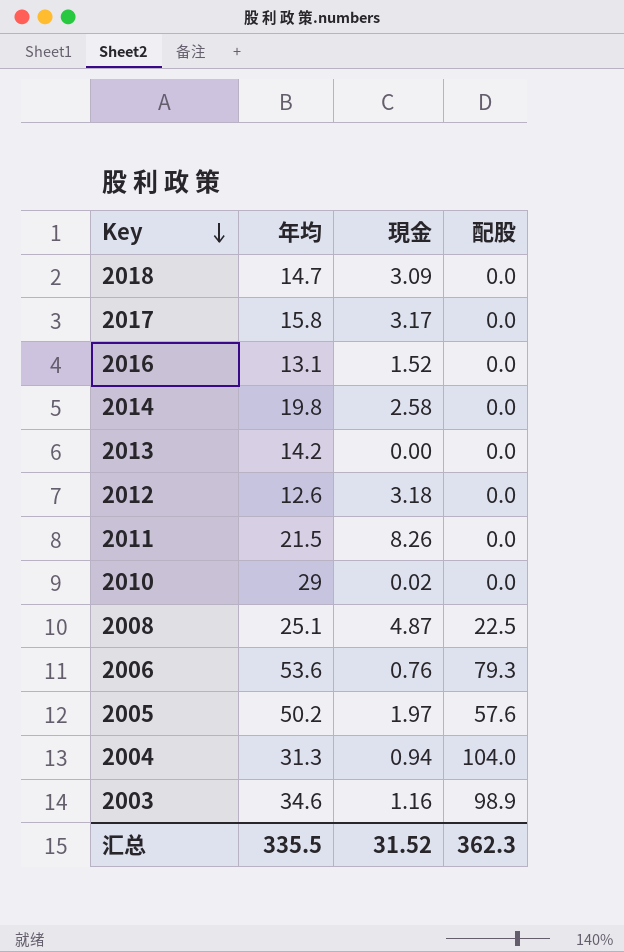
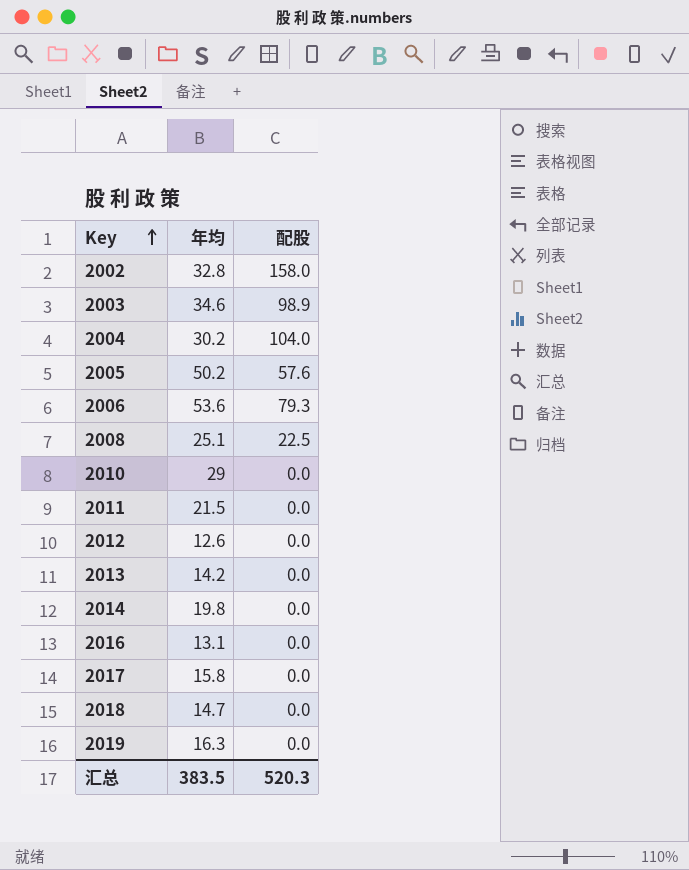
row order: Key descending -> Key ascending
column 現金 | position: 3 -> none
row 2002: none -> 32.8 | 158.0
2004 | 年均: 31.3 -> 30.2
row 2019: none -> 16.3 | 0.0
汇总 | 年均: 335.5 -> 383.5
汇总 | 配股: 362.3 -> 520.3

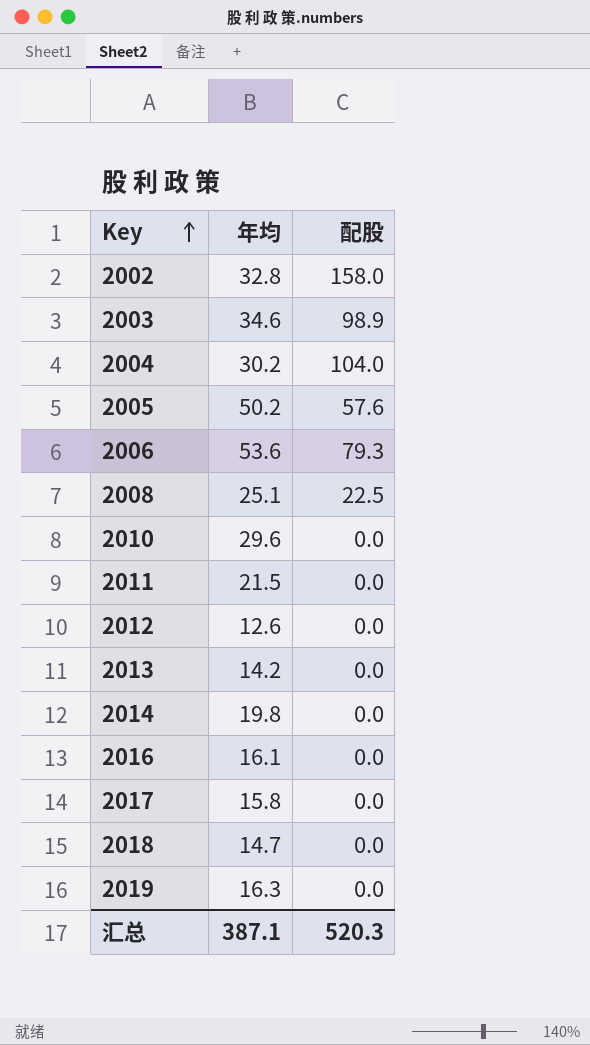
2010 | 年均: 29 -> 29.6
2016 | 年均: 13.1 -> 16.1
汇总 | 年均: 383.5 -> 387.1

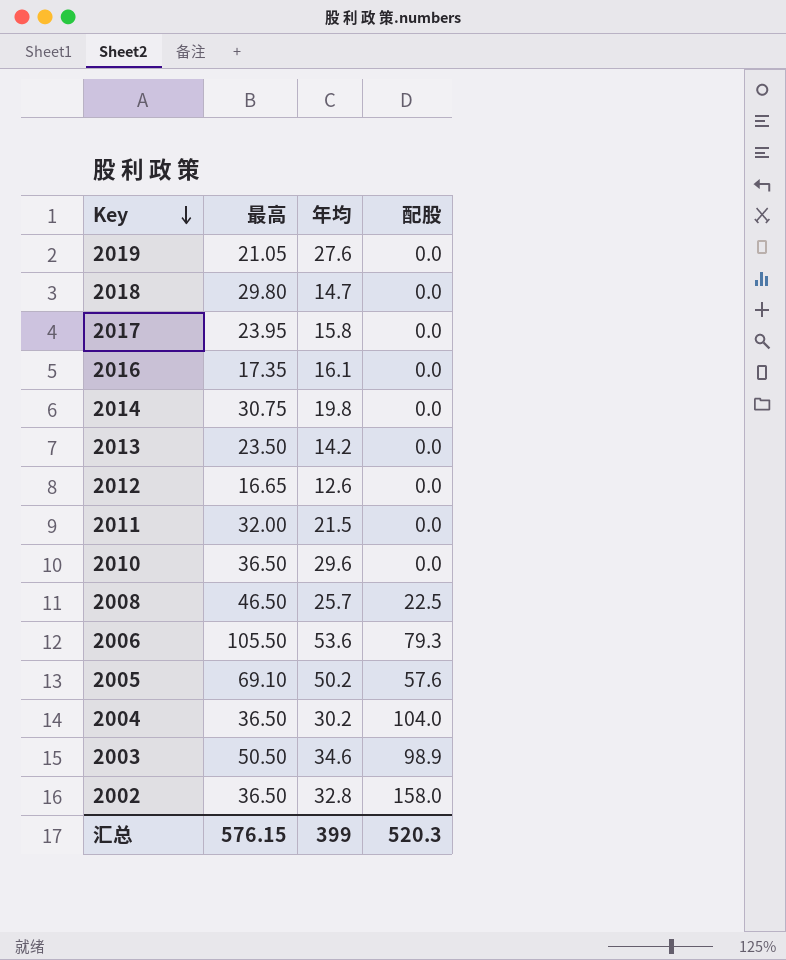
row order: Key ascending -> Key descending
column 最高 | position: none -> 2
2019 | 年均: 16.3 -> 27.6
2008 | 年均: 25.1 -> 25.7
汇总 | 年均: 387.1 -> 399

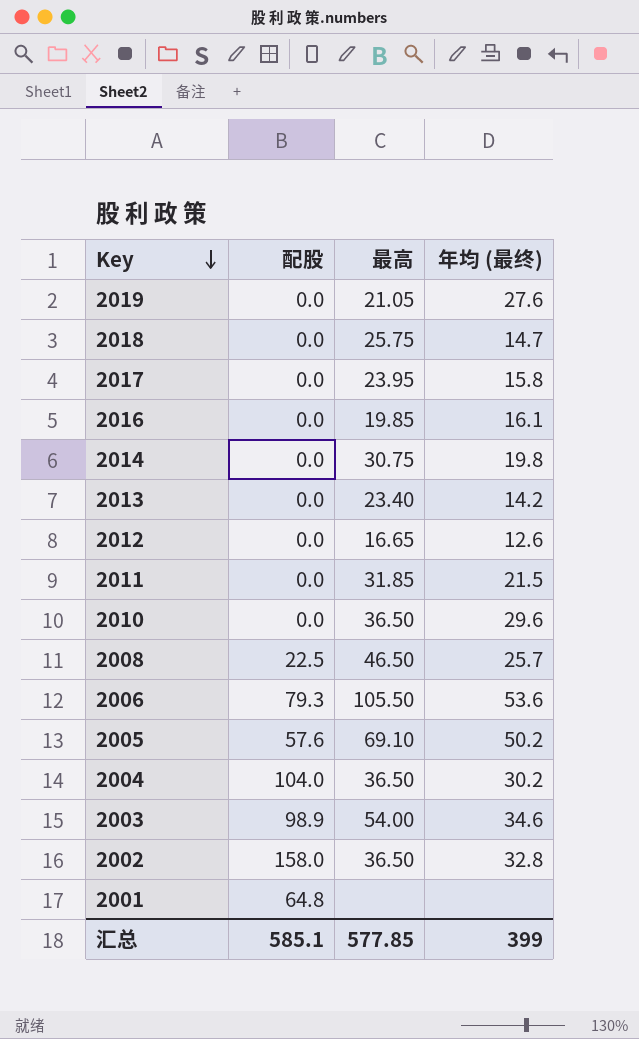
column 配股 | position: 4 -> 2
column name: 年均 -> 年均 (最终)
2018 | 最高: 29.80 -> 25.75
2016 | 最高: 17.35 -> 19.85
2013 | 最高: 23.50 -> 23.40
2011 | 最高: 32.00 -> 31.85
2003 | 最高: 50.50 -> 54.00
row 2001: none -> 64.8 | none | none
汇总 | 配股: 520.3 -> 585.1
汇总 | 最高: 576.15 -> 577.85

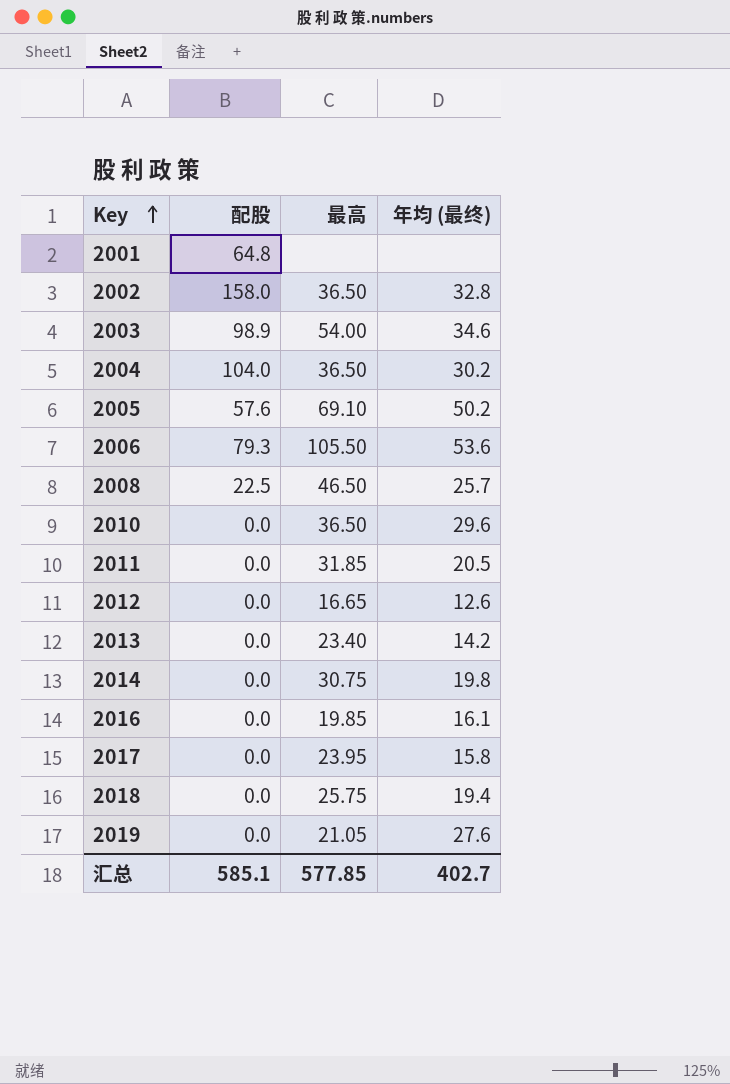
row order: Key descending -> Key ascending
2011 | 年均 (最终): 21.5 -> 20.5
2018 | 年均 (最终): 14.7 -> 19.4
汇总 | 年均 (最终): 399 -> 402.7

